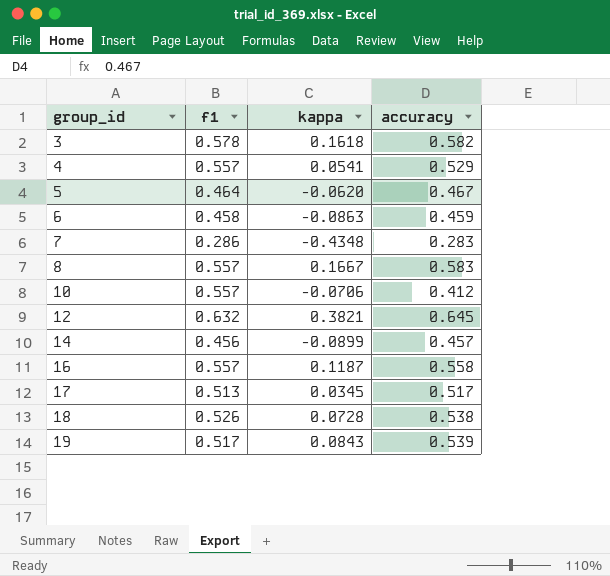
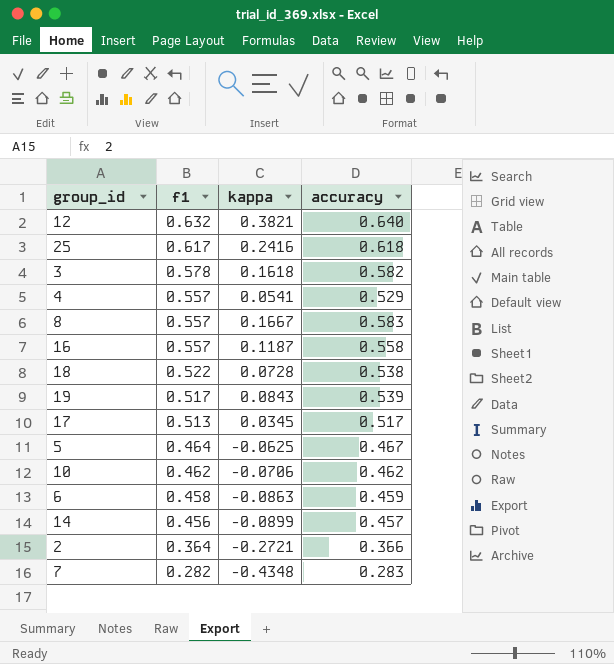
row order: group_id ascending -> f1 descending
12 | accuracy: 0.645 -> 0.640
row 25: none -> 0.617 | 0.2416 | 0.618
18 | f1: 0.526 -> 0.522
5 | kappa: -0.0620 -> -0.0625
10 | f1: 0.557 -> 0.462
10 | accuracy: 0.412 -> 0.462
row 2: none -> 0.364 | -0.2721 | 0.366
7 | f1: 0.286 -> 0.282

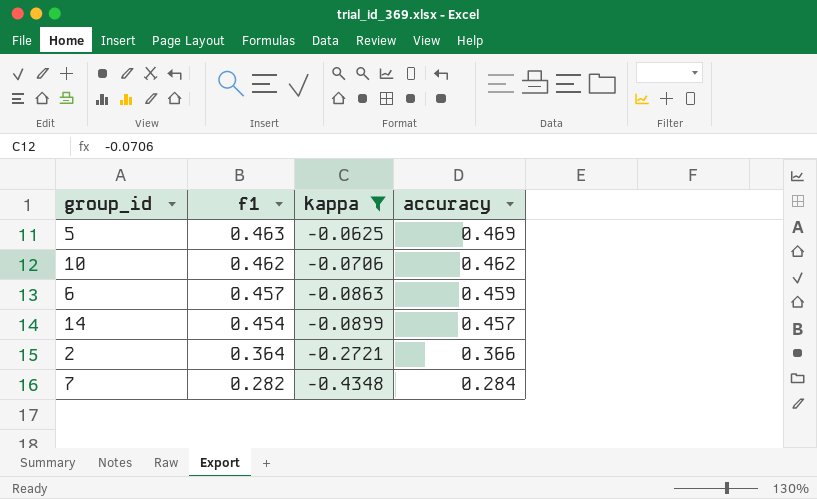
filter: none -> kappa <= -0.0625
5 | f1: 0.464 -> 0.463
5 | accuracy: 0.467 -> 0.469
6 | f1: 0.458 -> 0.457
14 | f1: 0.456 -> 0.454
7 | accuracy: 0.283 -> 0.284

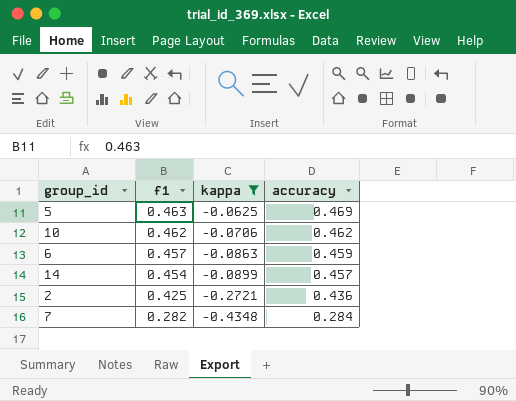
2 | f1: 0.364 -> 0.425
2 | accuracy: 0.366 -> 0.436

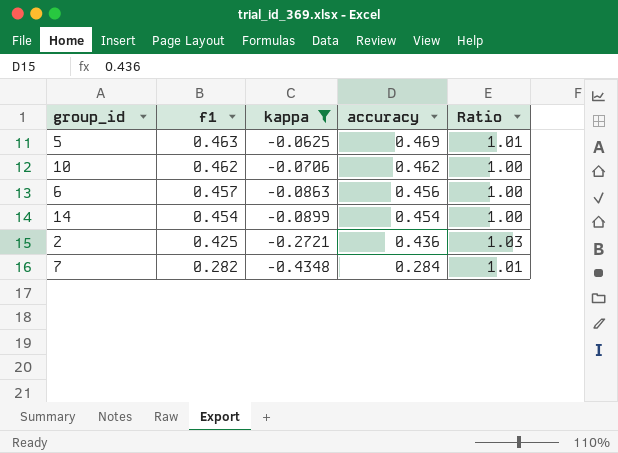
column Ratio | formula: none -> [accuracy] / [f1]
6 | accuracy: 0.459 -> 0.456
14 | accuracy: 0.457 -> 0.454

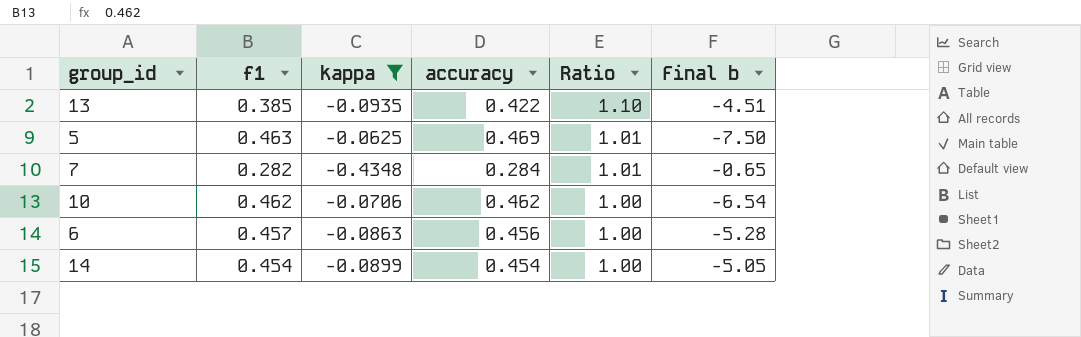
row order: f1 descending -> Ratio descending
column Final b | formula: none -> [accuracy] / [kappa]
row 2: 0.425 | -0.2721 | 0.436 | 1.03 -> none
row 13: none -> 0.385 | -0.0935 | 0.422 | 1.10 | -4.51

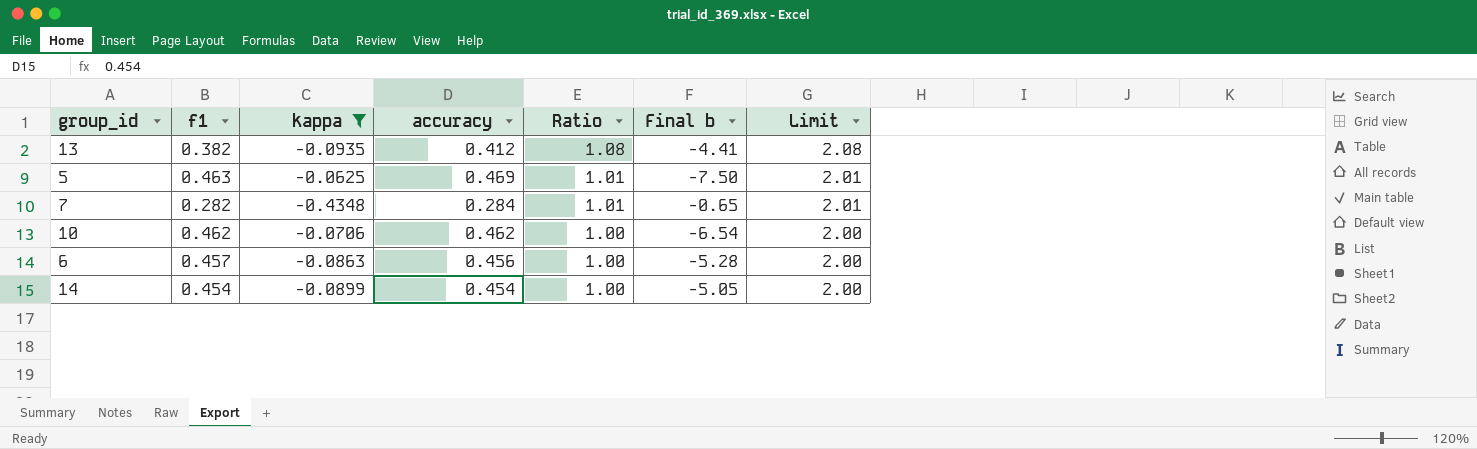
column Limit | formula: none -> [Ratio] + 1
13 | f1: 0.385 -> 0.382
13 | accuracy: 0.422 -> 0.412
13 | Ratio: 1.10 -> 1.08
13 | Final b: -4.51 -> -4.41

